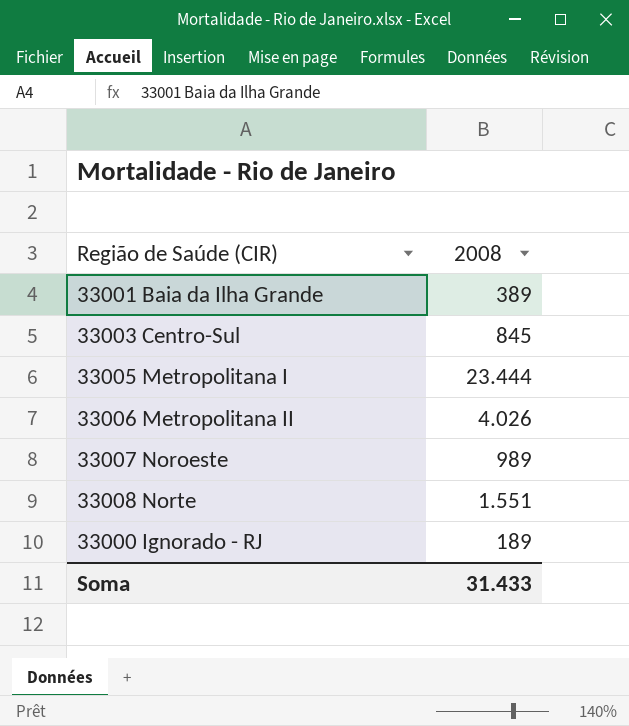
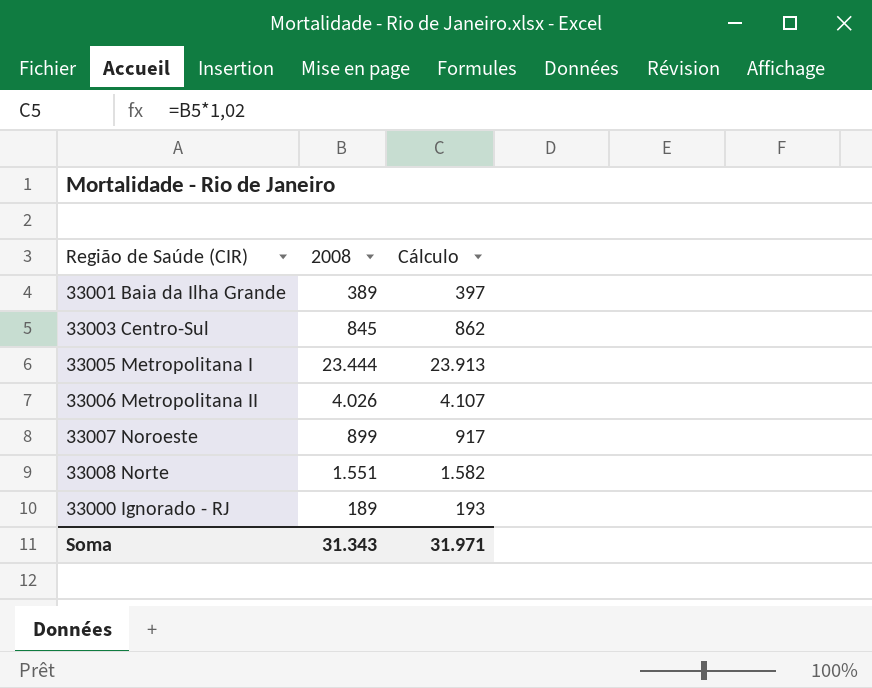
column Cálculo | formula: none -> [2008] * 1,02
33007 Noroeste | 2008: 989 -> 899
Soma | 2008: 31.433 -> 31.343

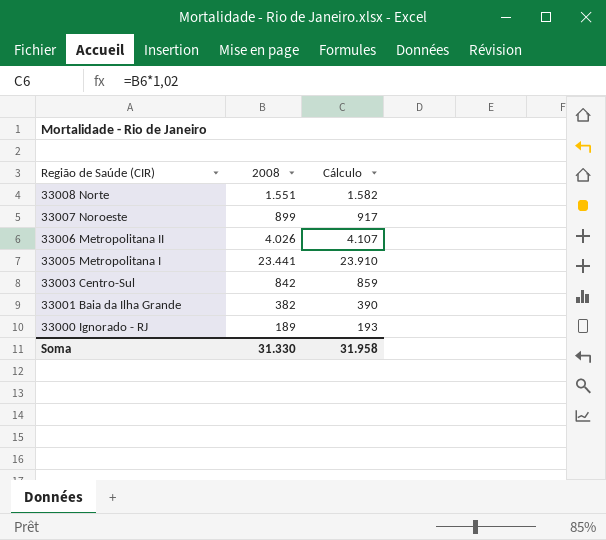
row order: none -> Região de Saúde (CIR) descending
33005 Metropolitana I | 2008: 23.444 -> 23.441
33005 Metropolitana I | Cálculo: 23.913 -> 23.910
33003 Centro-Sul | 2008: 845 -> 842
33003 Centro-Sul | Cálculo: 862 -> 859
33001 Baia da Ilha Grande | 2008: 389 -> 382
33001 Baia da Ilha Grande | Cálculo: 397 -> 390
Soma | 2008: 31.343 -> 31.330
Soma | Cálculo: 31.971 -> 31.958

